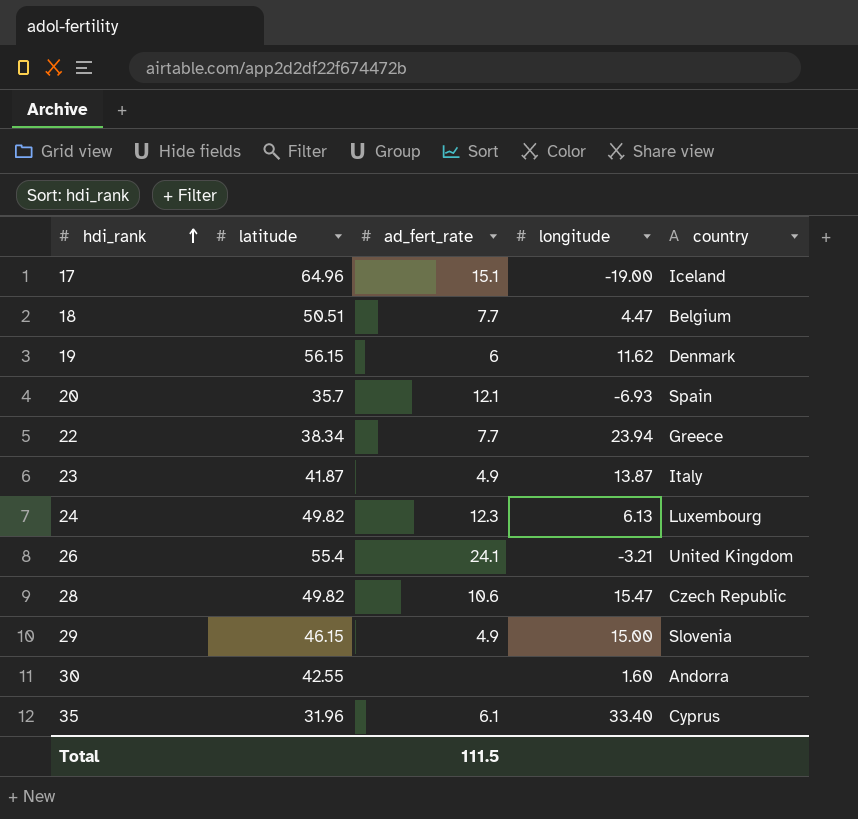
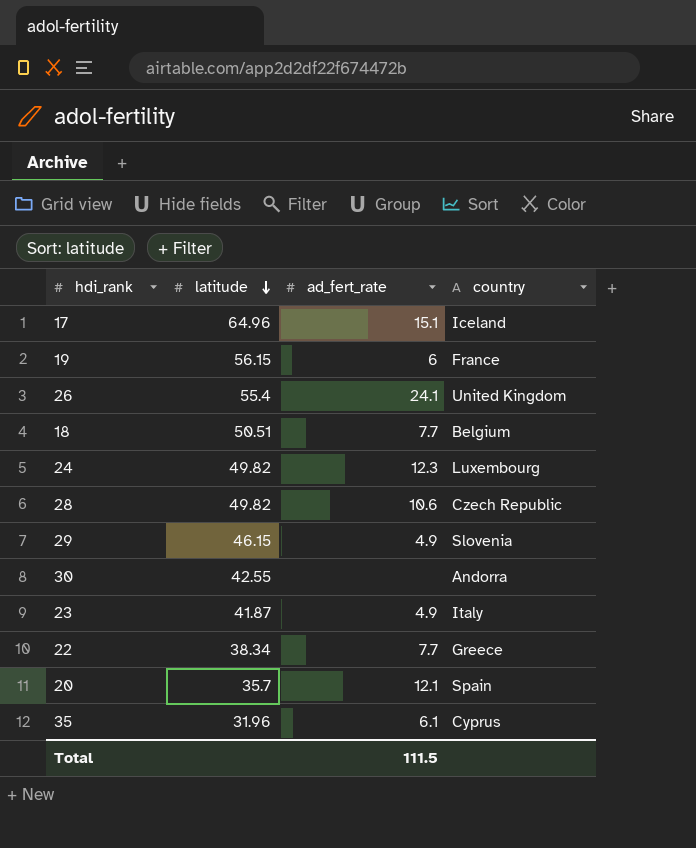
row order: hdi_rank ascending -> latitude descending
column longitude | position: 4 -> none
19 | country: Denmark -> France

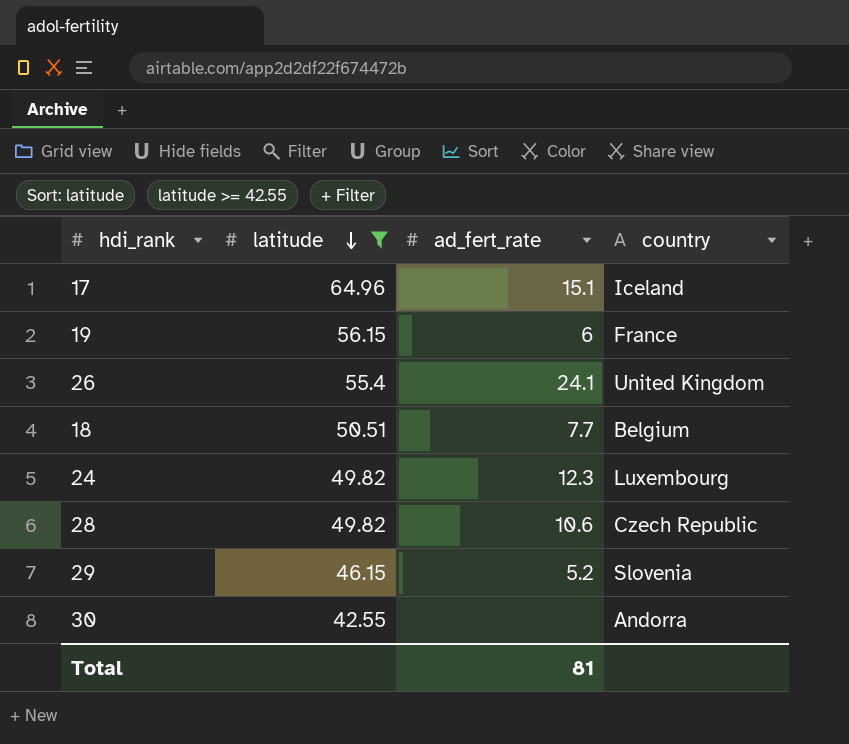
filter: none -> latitude >= 42.55
29 | ad_fert_rate: 4.9 -> 5.2
Total | ad_fert_rate: 111.5 -> 81

